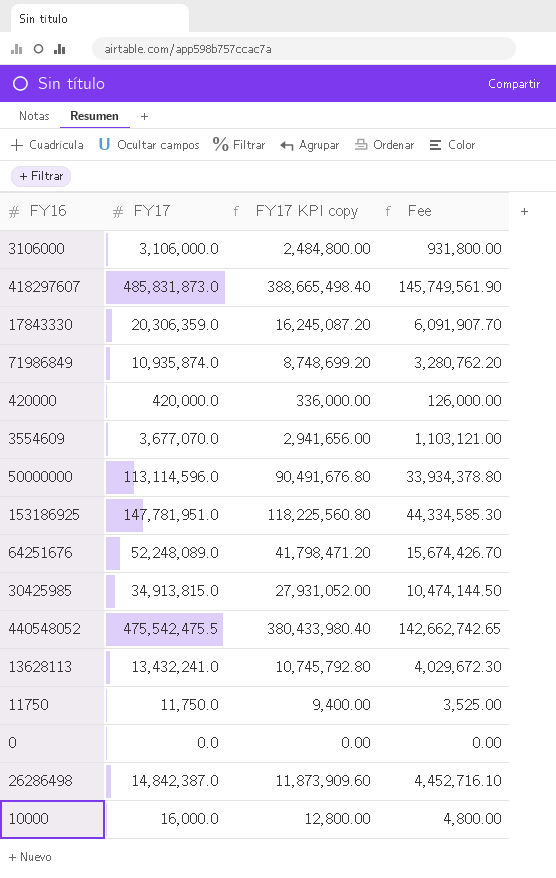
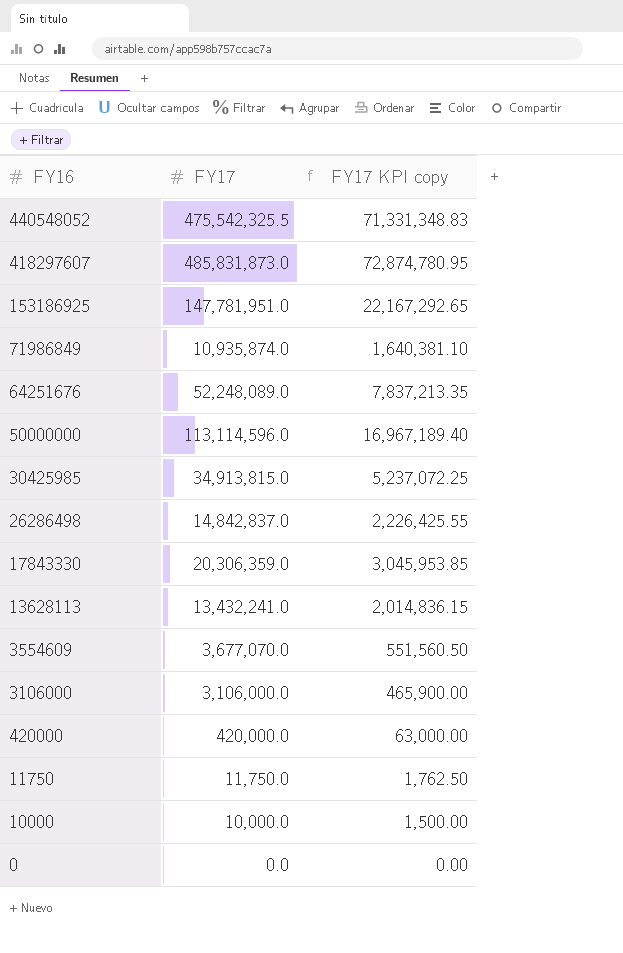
row order: none -> FY16 descending
column Fee | formula: [FY17] * 0.3 -> none
column FY17 KPI copy | formula: [FY17] * 0.8 -> [FY17] * 0.15
440548052 | FY17: 475,542,475.5 -> 475,542,325.5
26286498 | FY17: 14,842,387.0 -> 14,842,837.0
10000 | FY17: 16,000.0 -> 10,000.0

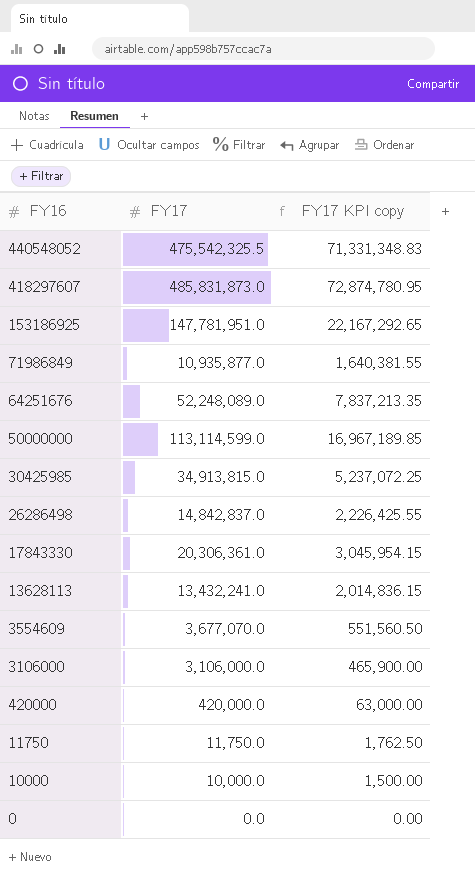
71986849 | FY17: 10,935,874.0 -> 10,935,877.0
71986849 | FY17 KPI copy: 1,640,381.10 -> 1,640,381.55
50000000 | FY17: 113,114,596.0 -> 113,114,599.0
50000000 | FY17 KPI copy: 16,967,189.40 -> 16,967,189.85
17843330 | FY17: 20,306,359.0 -> 20,306,361.0
17843330 | FY17 KPI copy: 3,045,953.85 -> 3,045,954.15

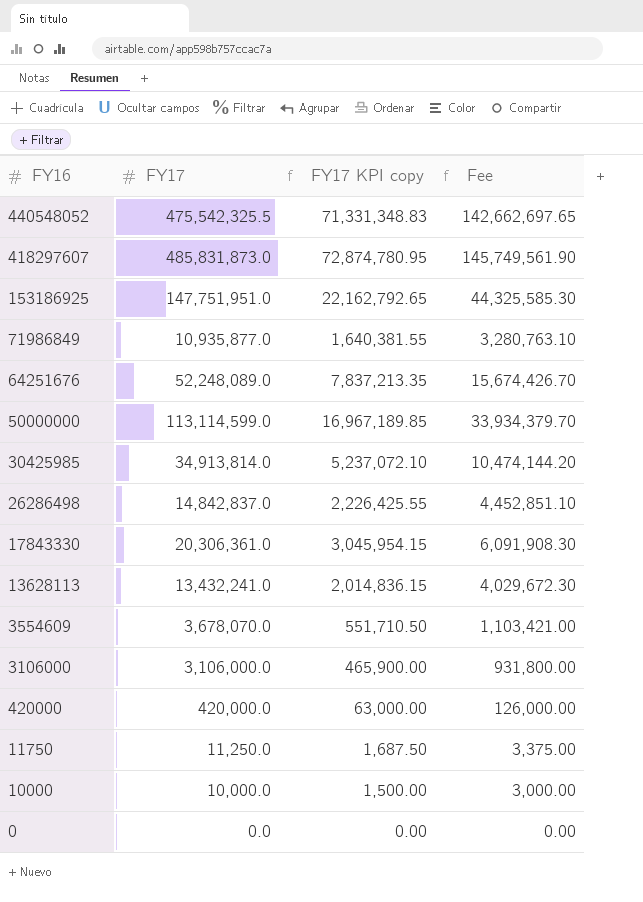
column Fee | formula: none -> [FY17] * 0.3
153186925 | FY17: 147,781,951.0 -> 147,751,951.0
153186925 | FY17 KPI copy: 22,167,292.65 -> 22,162,792.65
30425985 | FY17: 34,913,815.0 -> 34,913,814.0
30425985 | FY17 KPI copy: 5,237,072.25 -> 5,237,072.10
3554609 | FY17: 3,677,070.0 -> 3,678,070.0
3554609 | FY17 KPI copy: 551,560.50 -> 551,710.50
11750 | FY17: 11,750.0 -> 11,250.0
11750 | FY17 KPI copy: 1,762.50 -> 1,687.50

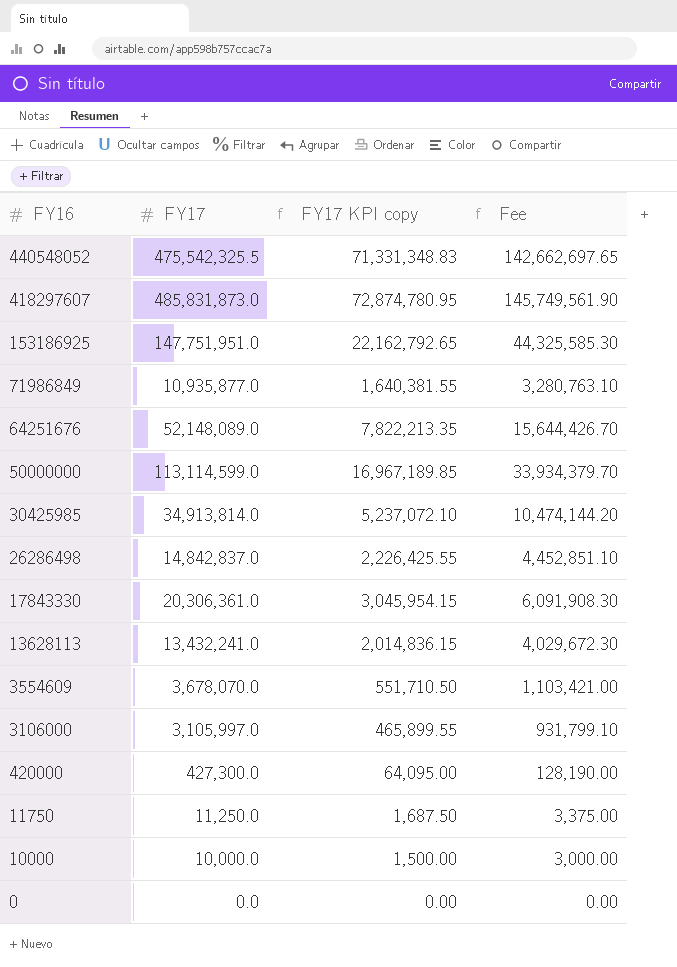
64251676 | FY17: 52,248,089.0 -> 52,148,089.0
64251676 | FY17 KPI copy: 7,837,213.35 -> 7,822,213.35
64251676 | Fee: 15,674,426.70 -> 15,644,426.70
3106000 | FY17: 3,106,000.0 -> 3,105,997.0
3106000 | FY17 KPI copy: 465,900.00 -> 465,899.55
3106000 | Fee: 931,800.00 -> 931,799.10
420000 | FY17: 420,000.0 -> 427,300.0
420000 | FY17 KPI copy: 63,000.00 -> 64,095.00
420000 | Fee: 126,000.00 -> 128,190.00

